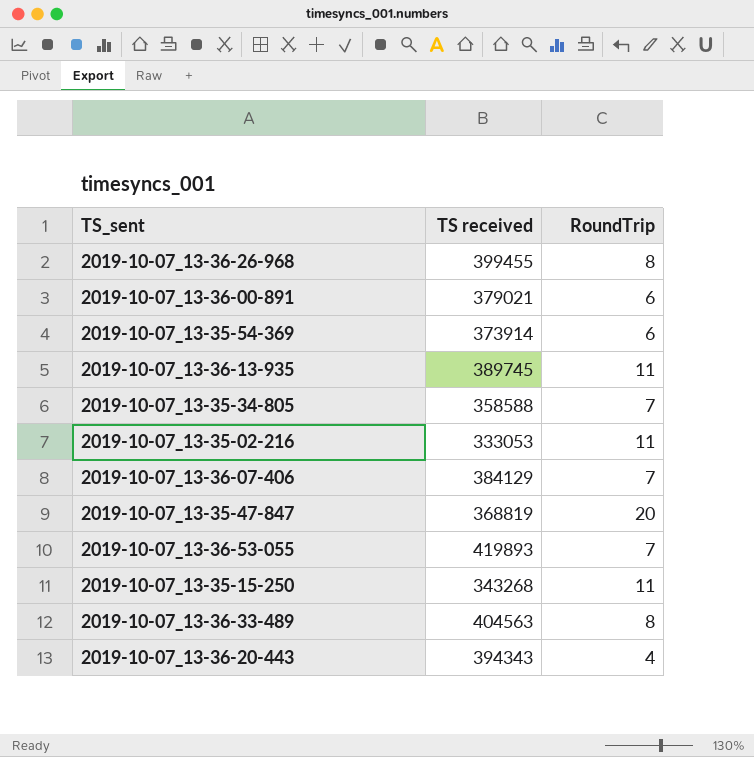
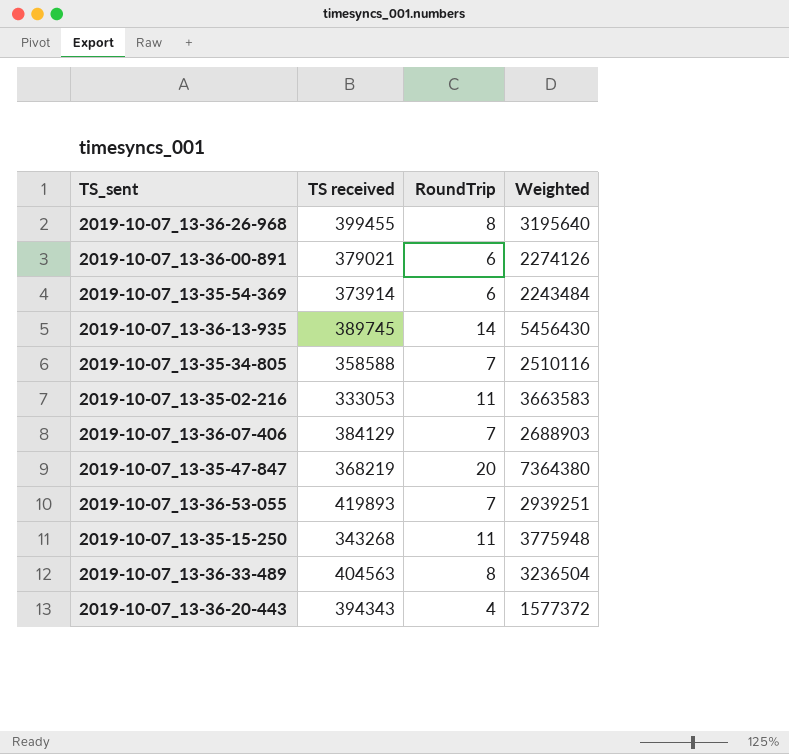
column Weighted | formula: none -> [TS received] * [RoundTrip]
2019-10-07_13-36-13-935 | RoundTrip: 11 -> 14
2019-10-07_13-35-47-847 | TS received: 368819 -> 368219

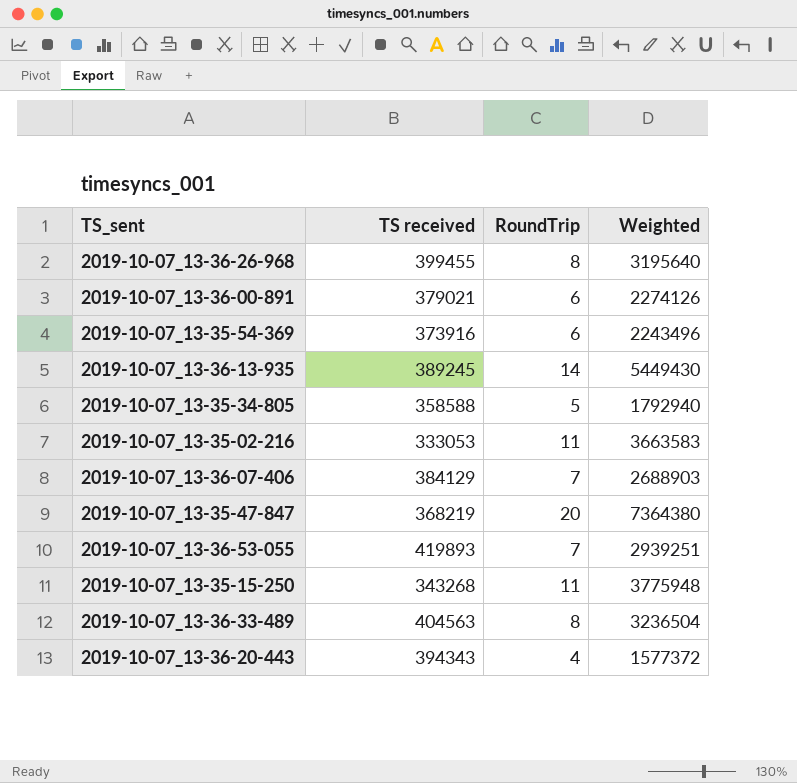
2019-10-07_13-35-54-369 | TS received: 373914 -> 373916
2019-10-07_13-35-54-369 | Weighted: 2243484 -> 2243496
2019-10-07_13-36-13-935 | TS received: 389745 -> 389245
2019-10-07_13-36-13-935 | Weighted: 5456430 -> 5449430
2019-10-07_13-35-34-805 | RoundTrip: 7 -> 5
2019-10-07_13-35-34-805 | Weighted: 2510116 -> 1792940

